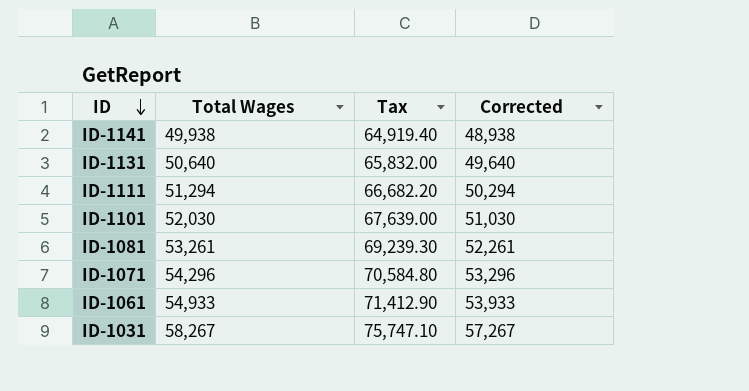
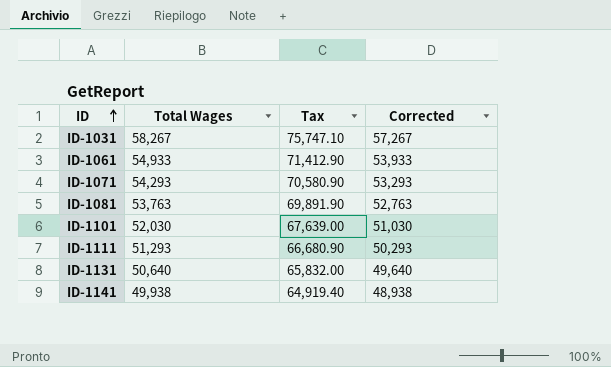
row order: ID descending -> ID ascending
ID-1071 | Total Wages: 54,296 -> 54,293
ID-1071 | Tax: 70,584.80 -> 70,580.90
ID-1071 | Corrected: 53,296 -> 53,293
ID-1081 | Total Wages: 53,261 -> 53,763
ID-1081 | Tax: 69,239.30 -> 69,891.90
ID-1081 | Corrected: 52,261 -> 52,763
ID-1111 | Total Wages: 51,294 -> 51,293
ID-1111 | Tax: 66,682.20 -> 66,680.90
ID-1111 | Corrected: 50,294 -> 50,293

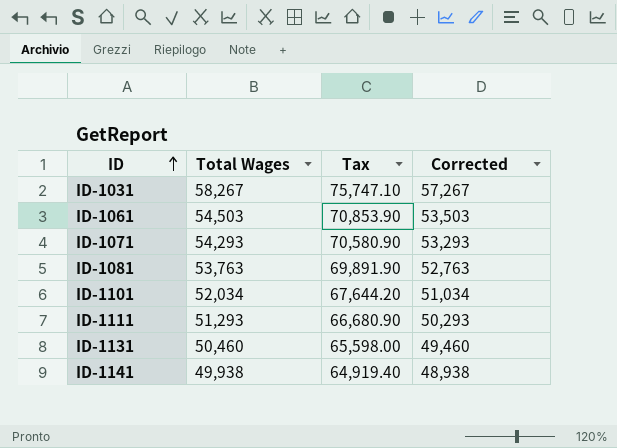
ID-1061 | Total Wages: 54,933 -> 54,503
ID-1061 | Tax: 71,412.90 -> 70,853.90
ID-1061 | Corrected: 53,933 -> 53,503
ID-1101 | Total Wages: 52,030 -> 52,034
ID-1101 | Tax: 67,639.00 -> 67,644.20
ID-1101 | Corrected: 51,030 -> 51,034
ID-1131 | Total Wages: 50,640 -> 50,460
ID-1131 | Tax: 65,832.00 -> 65,598.00
ID-1131 | Corrected: 49,640 -> 49,460

